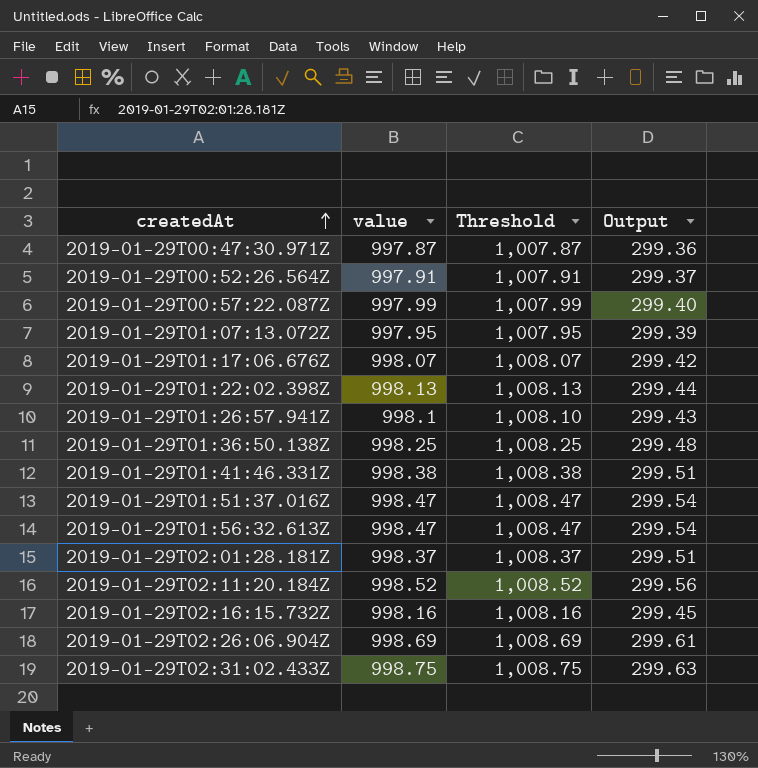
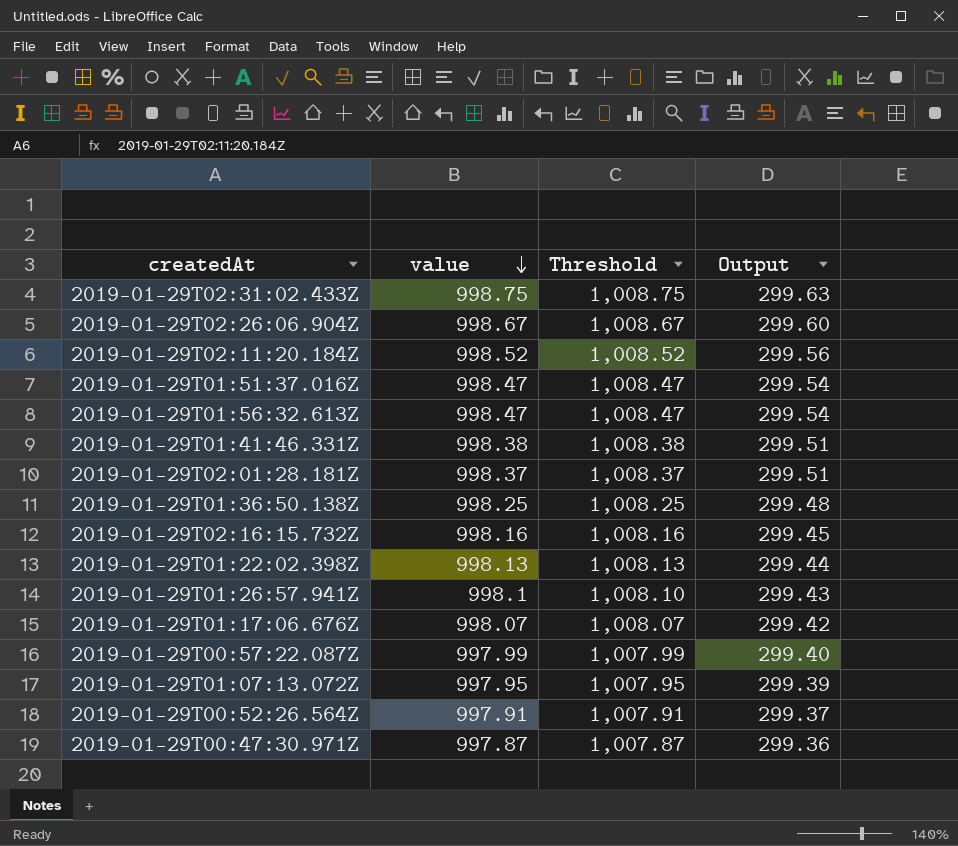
row order: createdAt ascending -> value descending
2019-01-29T02:26:06.904Z | value: 998.69 -> 998.67
2019-01-29T02:26:06.904Z | Threshold: 1,008.69 -> 1,008.67
2019-01-29T02:26:06.904Z | Output: 299.61 -> 299.60

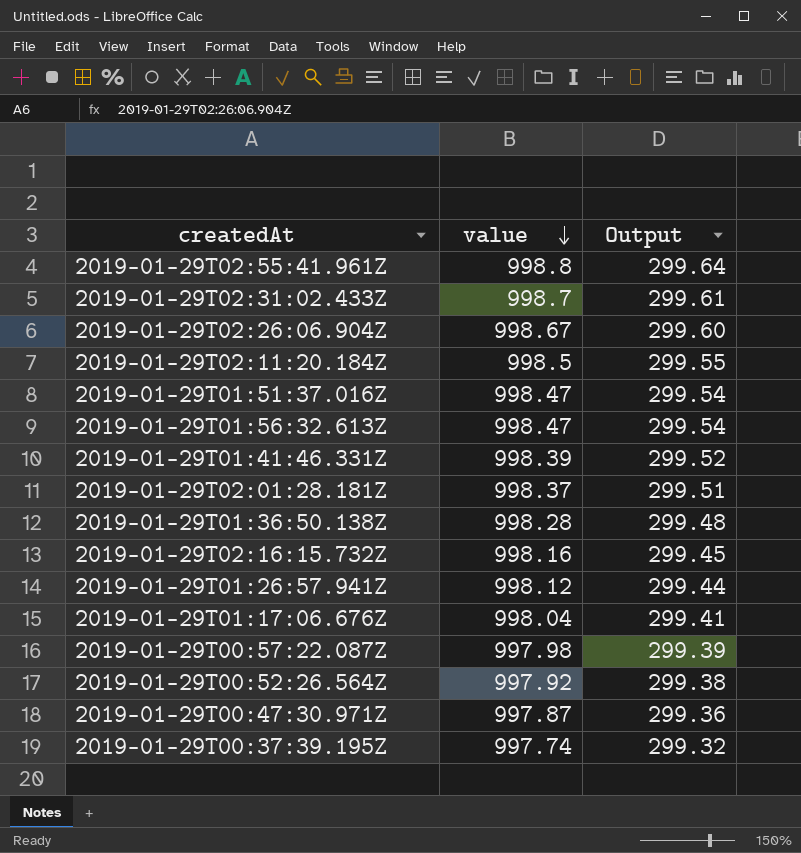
column Threshold | formula: [value] + 10 -> none
row 2019-01-29T01:22:02.398Z: 998.13 | 1,008.13 | 299.44 -> none
row 2019-01-29T01:07:13.072Z: 997.95 | 1,007.95 | 299.39 -> none
row 2019-01-29T02:55:41.961Z: none -> 998.8 | 299.64
2019-01-29T02:31:02.433Z | value: 998.75 -> 998.7
2019-01-29T02:31:02.433Z | Output: 299.63 -> 299.61
2019-01-29T02:11:20.184Z | value: 998.52 -> 998.5
2019-01-29T02:11:20.184Z | Output: 299.56 -> 299.55
2019-01-29T01:41:46.331Z | value: 998.38 -> 998.39
2019-01-29T01:41:46.331Z | Output: 299.51 -> 299.52
2019-01-29T01:36:50.138Z | value: 998.25 -> 998.28
2019-01-29T01:26:57.941Z | value: 998.1 -> 998.12
2019-01-29T01:26:57.941Z | Output: 299.43 -> 299.44
2019-01-29T01:17:06.676Z | value: 998.07 -> 998.04
2019-01-29T01:17:06.676Z | Output: 299.42 -> 299.41
2019-01-29T00:57:22.087Z | value: 997.99 -> 997.98
2019-01-29T00:57:22.087Z | Output: 299.40 -> 299.39
2019-01-29T00:52:26.564Z | value: 997.91 -> 997.92
2019-01-29T00:52:26.564Z | Output: 299.37 -> 299.38
row 2019-01-29T00:37:39.195Z: none -> 997.74 | 299.32

